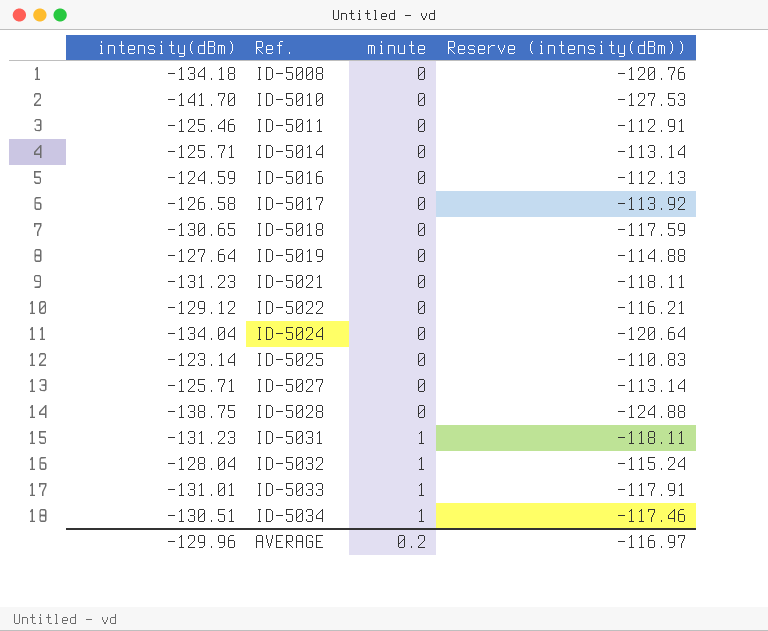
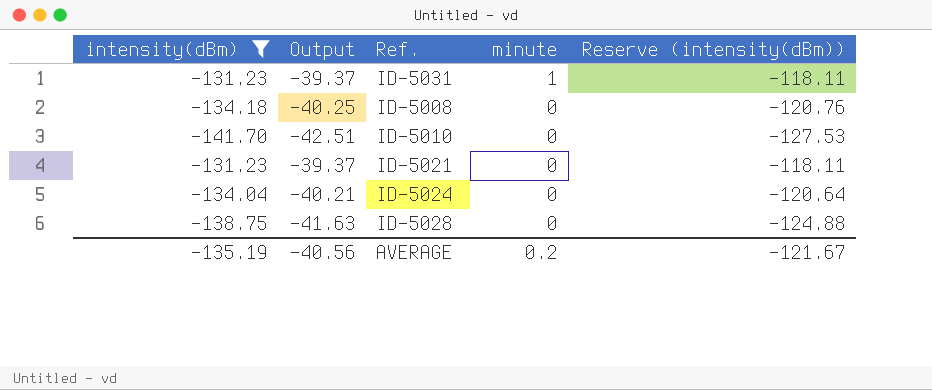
filter: none -> intensity(dBm) <= -131.23
row order: Ref. ascending -> minute descending
column Output | formula: none -> [intensity(dBm)] * 0.3
AVERAGE | intensity(dBm): -129.96 -> -135.19
AVERAGE | Reserve (intensity(dBm)): -116.97 -> -121.67

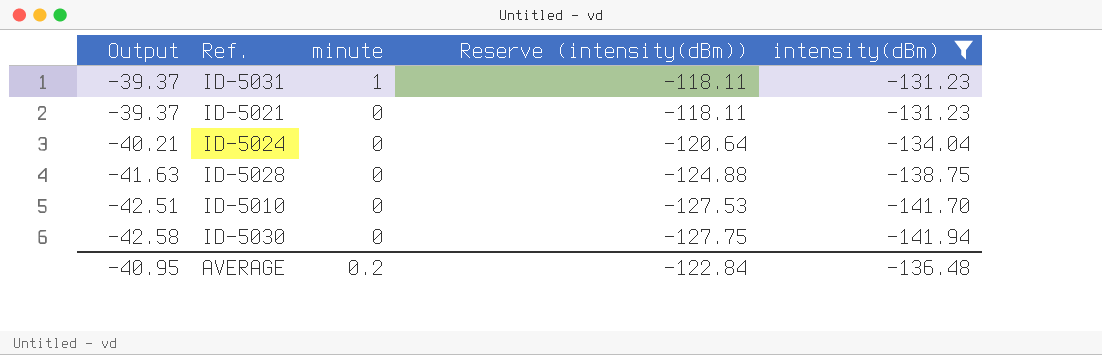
row order: minute descending -> Output descending
column intensity(dBm) | position: 1 -> 5
row ID-5008: -134.18 | -40.25 | 0 | -120.76 -> none
row ID-5030: none -> -42.58 | 0 | -127.75 | -141.94
AVERAGE | Output: -40.56 -> -40.95
AVERAGE | Reserve (intensity(dBm)): -121.67 -> -122.84
AVERAGE | intensity(dBm): -135.19 -> -136.48

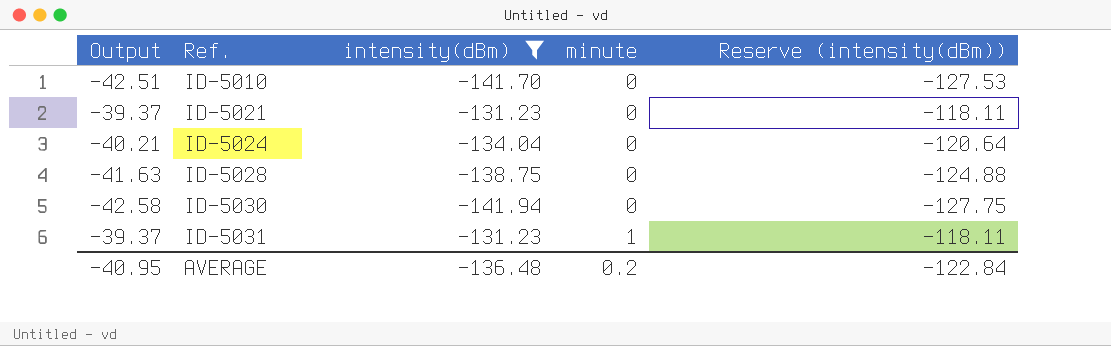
row order: Output descending -> Ref. ascending
column intensity(dBm) | position: 5 -> 3

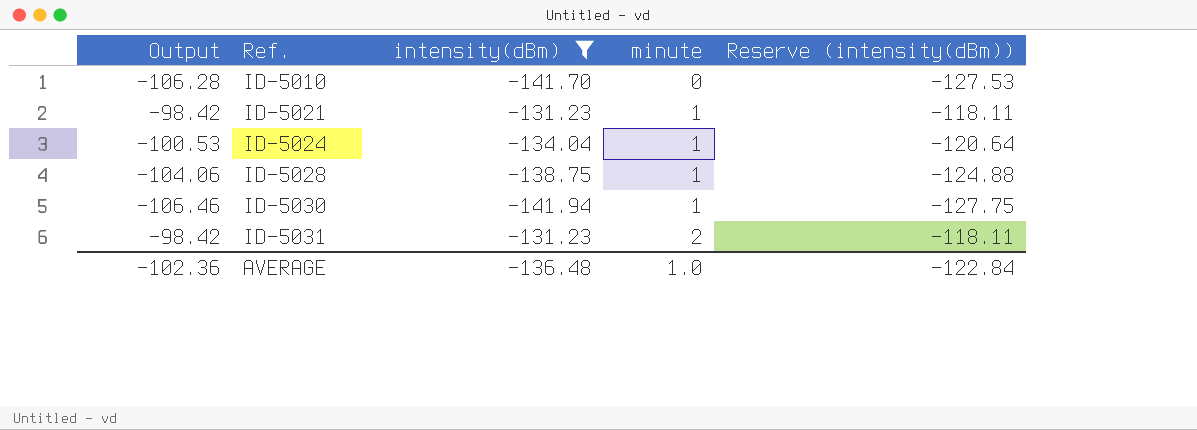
column Output | formula: [intensity(dBm)] * 0.3 -> [intensity(dBm)] * 0.75
ID-5021 | minute: 0 -> 1
ID-5024 | minute: 0 -> 1
ID-5028 | minute: 0 -> 1
ID-5030 | minute: 0 -> 1
ID-5031 | minute: 1 -> 2
AVERAGE | Output: -40.95 -> -102.36
AVERAGE | minute: 0.2 -> 1.0

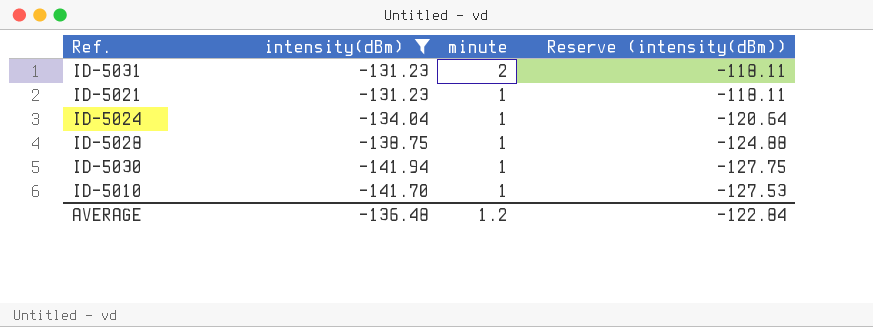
row order: Ref. ascending -> minute descending
column Output | formula: [intensity(dBm)] * 0.75 -> none
ID-5010 | minute: 0 -> 1
AVERAGE | minute: 1.0 -> 1.2

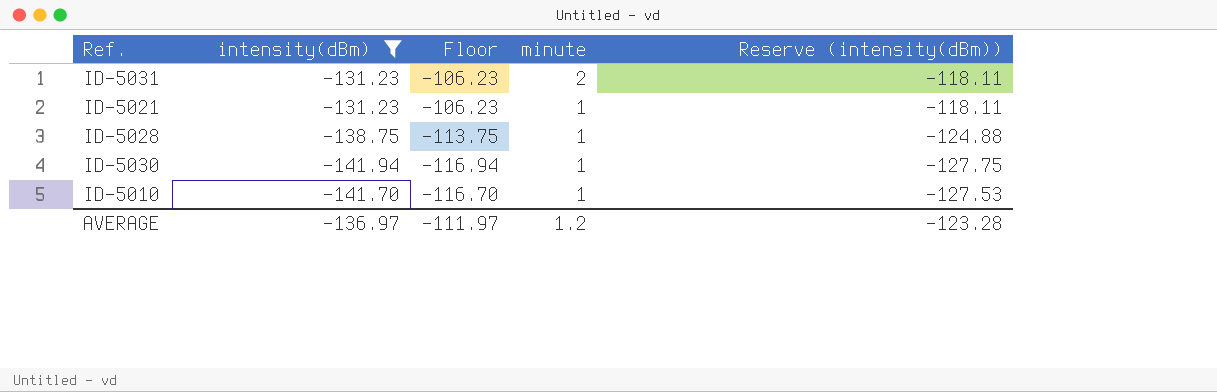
column Floor | formula: none -> [intensity(dBm)] + 25
row ID-5024: -134.04 | 1 | -120.64 -> none
AVERAGE | intensity(dBm): -136.48 -> -136.97
AVERAGE | Reserve (intensity(dBm)): -122.84 -> -123.28

